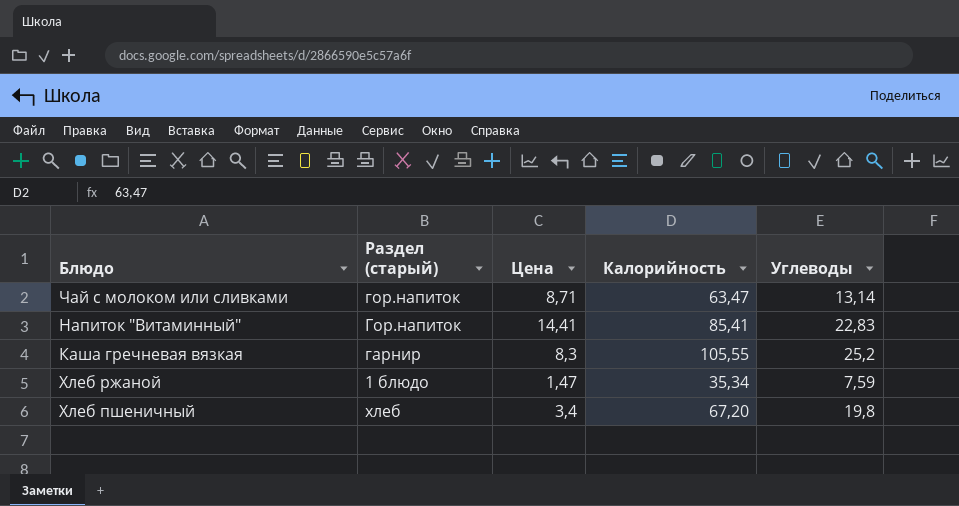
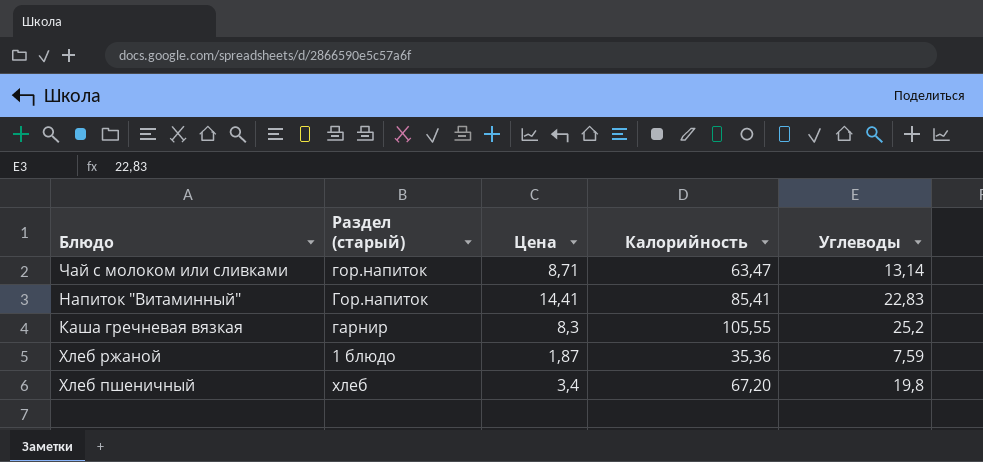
Хлеб ржаной | Цена: 1,47 -> 1,87
Хлеб ржаной | Калорийность: 35,34 -> 35,36

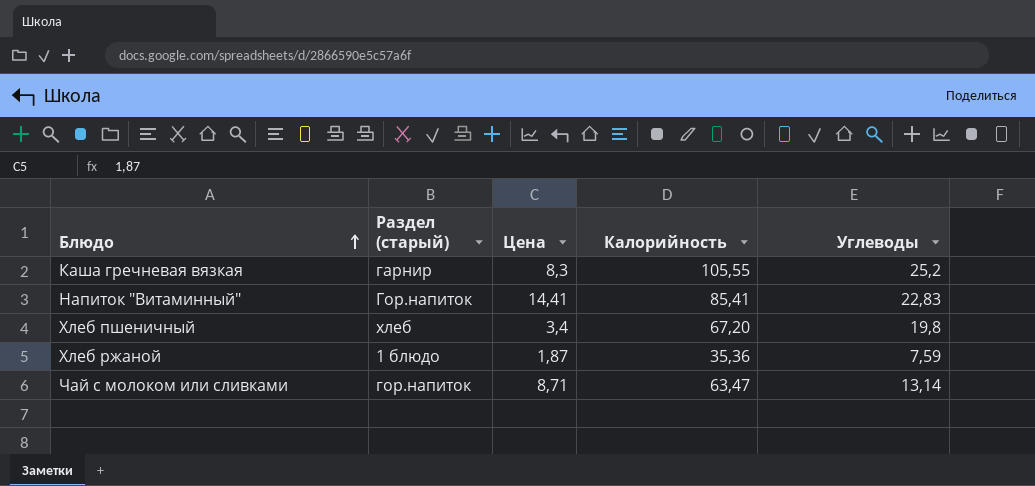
row order: none -> Блюдо ascending

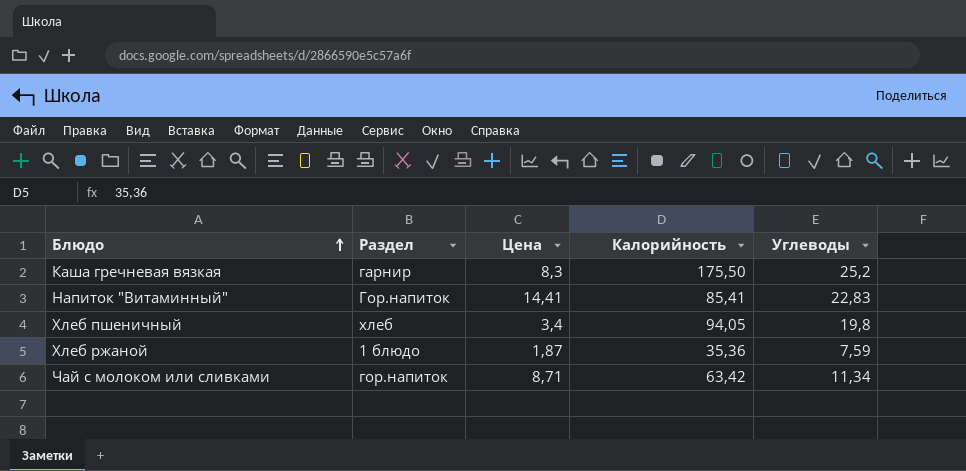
column name: Раздел (старый) -> Раздел
Каша гречневая вязкая | Калорийность: 105,55 -> 175,50
Хлеб пшеничный | Калорийность: 67,20 -> 94,05
Чай с молоком или сливками | Калорийность: 63,47 -> 63,42
Чай с молоком или сливками | Углеводы: 13,14 -> 11,34

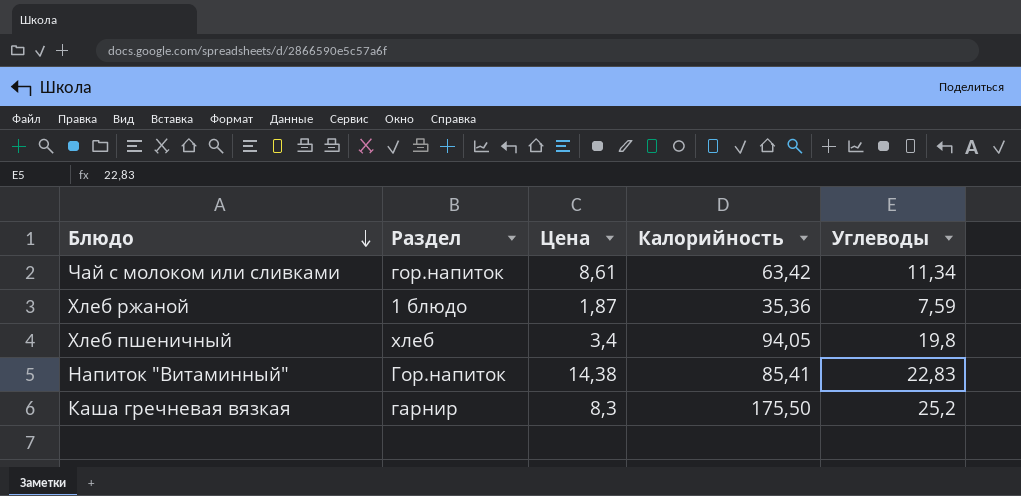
row order: Блюдо ascending -> Блюдо descending
Чай с молоком или сливками | Цена: 8,71 -> 8,61
Напиток "Витаминный" | Цена: 14,41 -> 14,38

